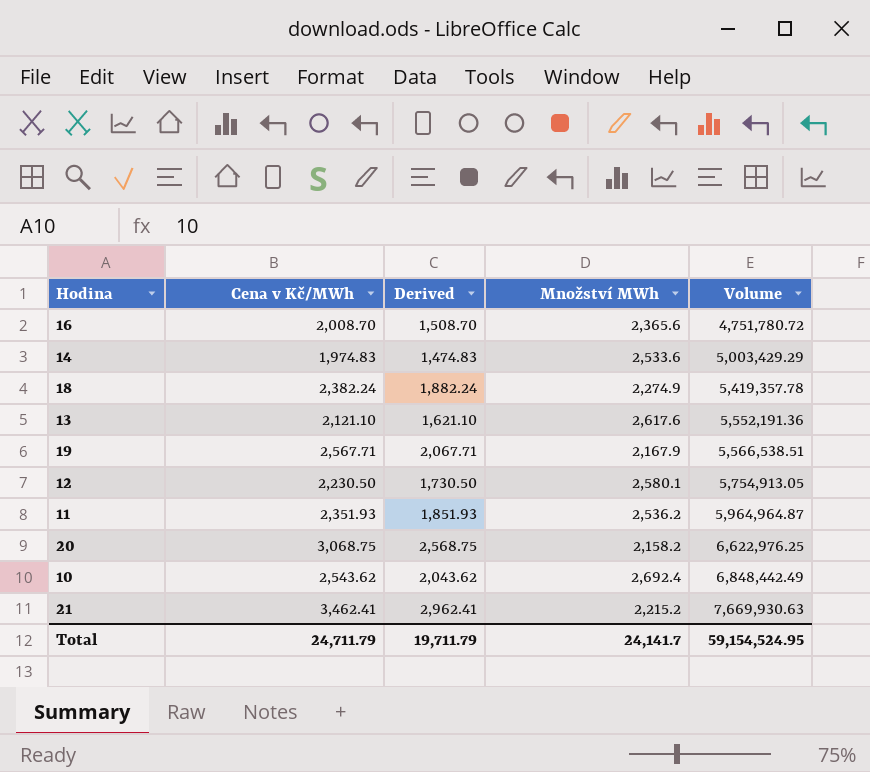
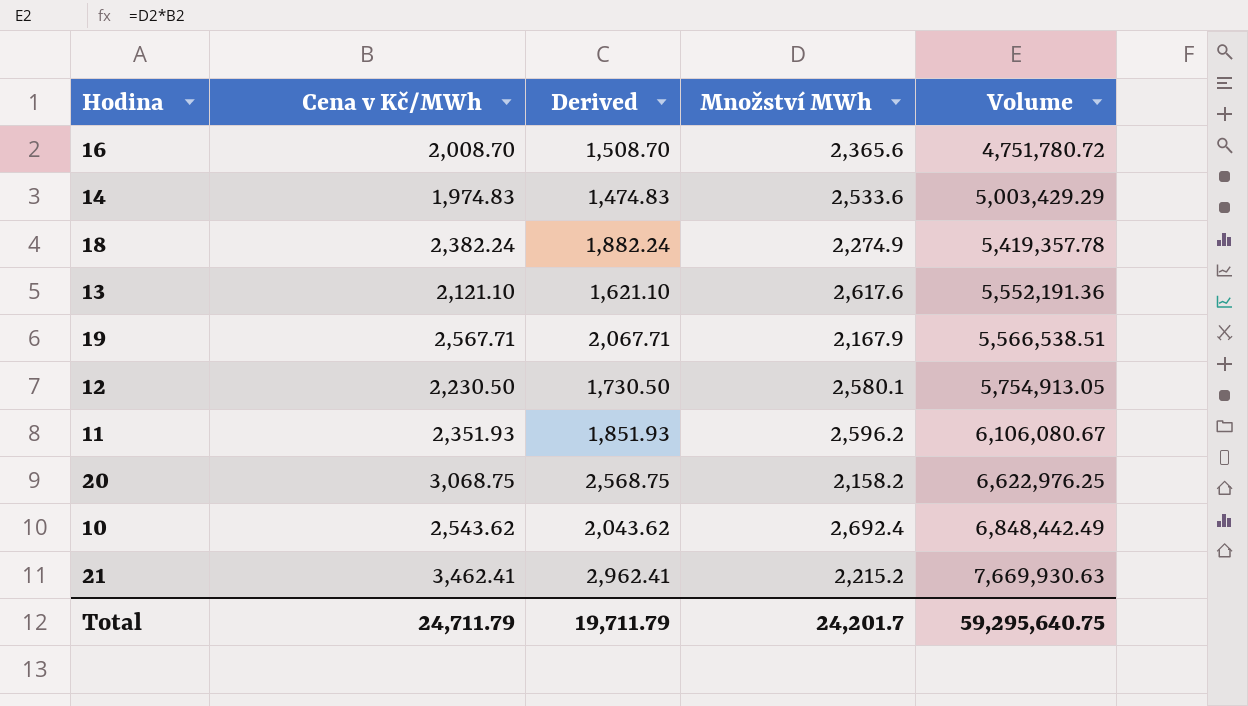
11 | Množství MWh: 2,536.2 -> 2,596.2
11 | Volume: 5,964,964.87 -> 6,106,080.67
Total | Množství MWh: 24,141.7 -> 24,201.7
Total | Volume: 59,154,524.95 -> 59,295,640.75

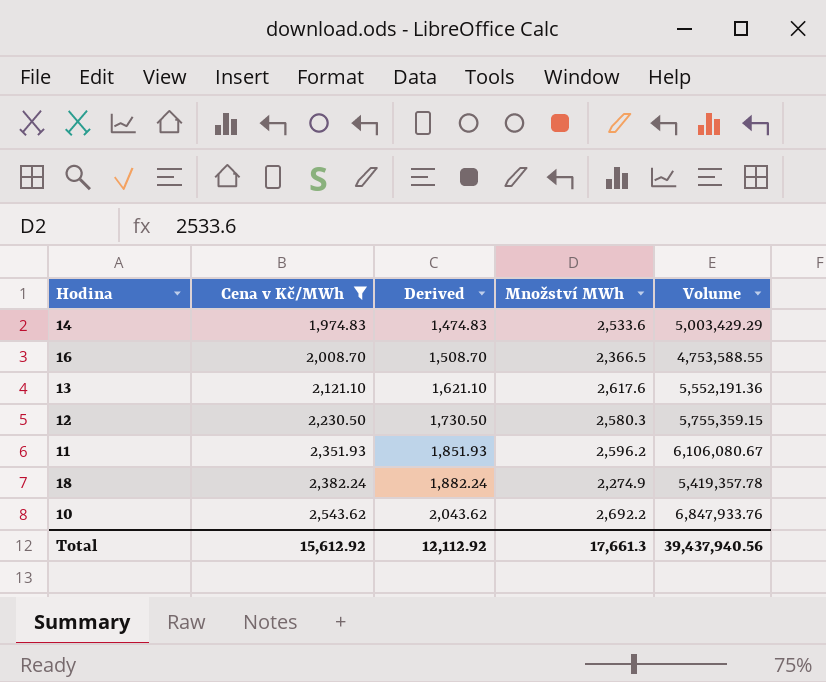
filter: none -> Cena v Kč/MWh <= 2,543.62
row order: Volume ascending -> Cena v Kč/MWh ascending
16 | Množství MWh: 2,365.6 -> 2,366.5
16 | Volume: 4,751,780.72 -> 4,753,588.55
12 | Množství MWh: 2,580.1 -> 2,580.3
12 | Volume: 5,754,913.05 -> 5,755,359.15
10 | Množství MWh: 2,692.4 -> 2,692.2
10 | Volume: 6,848,442.49 -> 6,847,933.76
Total | Cena v Kč/MWh: 24,711.79 -> 15,612.92
Total | Derived: 19,711.79 -> 12,112.92
Total | Množství MWh: 24,201.7 -> 17,661.3
Total | Volume: 59,295,640.75 -> 39,437,940.56

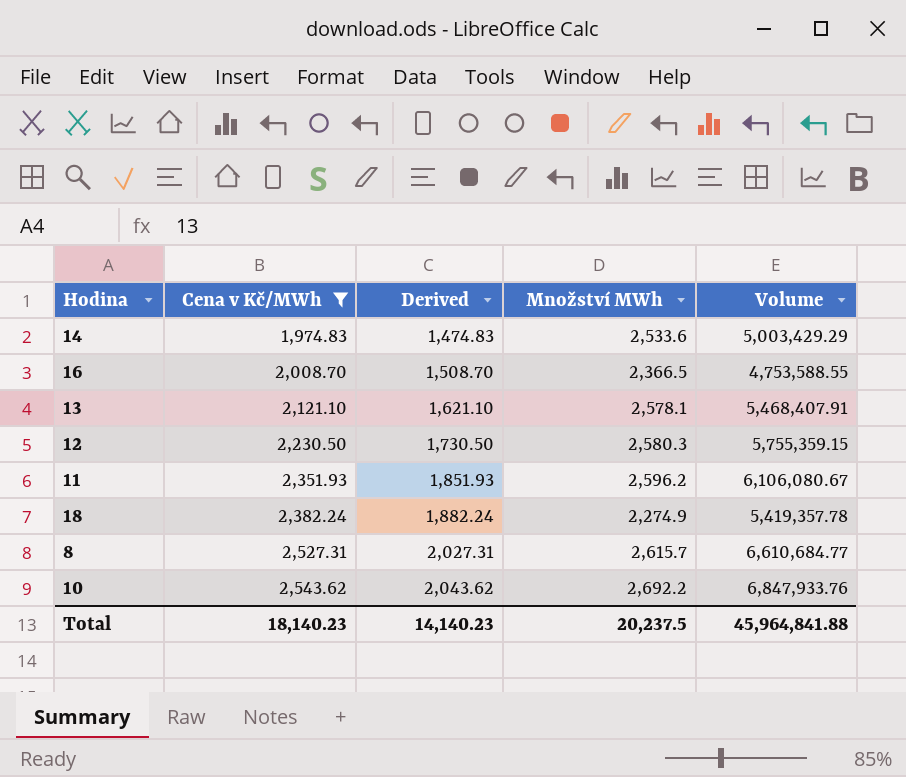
13 | Množství MWh: 2,617.6 -> 2,578.1
13 | Volume: 5,552,191.36 -> 5,468,407.91
row 8: none -> 2,527.31 | 2,027.31 | 2,615.7 | 6,610,684.77
Total | Cena v Kč/MWh: 15,612.92 -> 18,140.23
Total | Derived: 12,112.92 -> 14,140.23
Total | Množství MWh: 17,661.3 -> 20,237.5
Total | Volume: 39,437,940.56 -> 45,964,841.88

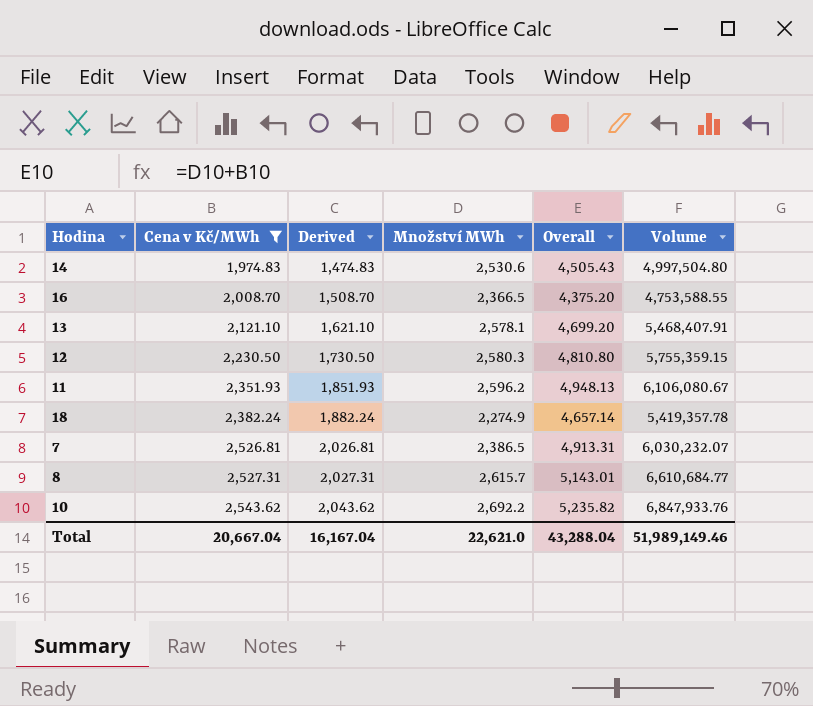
column Overall | formula: none -> [Cena v Kč/MWh] + [Množství MWh]
14 | Množství MWh: 2,533.6 -> 2,530.6
14 | Volume: 5,003,429.29 -> 4,997,504.80
row 7: none -> 2,526.81 | 2,026.81 | 2,386.5 | 4,913.31 | 6,030,232.07
Total | Cena v Kč/MWh: 18,140.23 -> 20,667.04
Total | Derived: 14,140.23 -> 16,167.04
Total | Množství MWh: 20,237.5 -> 22,621.0
Total | Volume: 45,964,841.88 -> 51,989,149.46

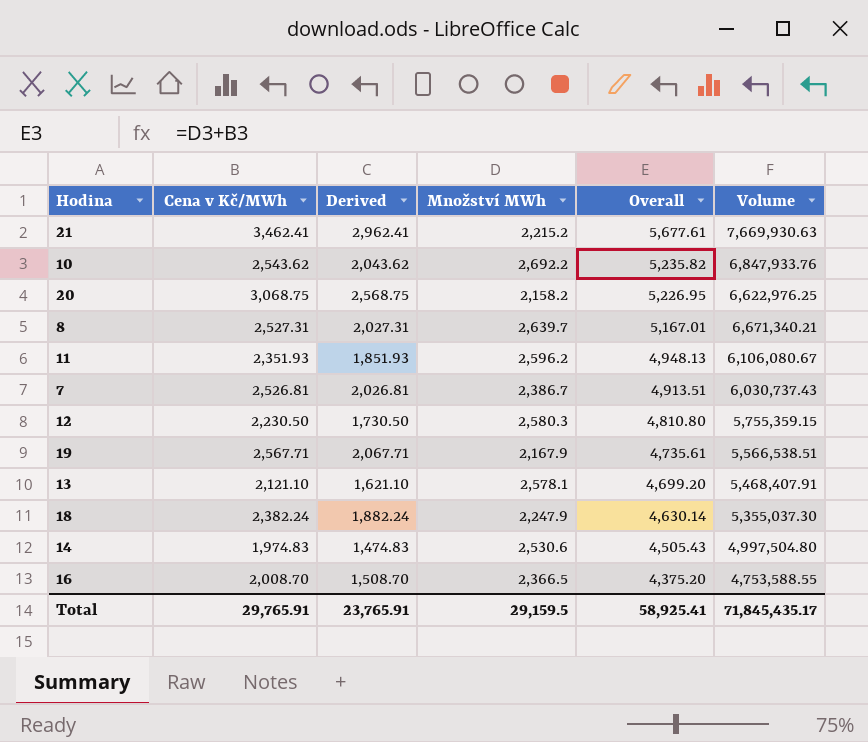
filter: Cena v Kč/MWh <= 2,543.62 -> none
row order: Cena v Kč/MWh ascending -> Overall descending
8 | Množství MWh: 2,615.7 -> 2,639.7
8 | Overall: 5,143.01 -> 5,167.01
8 | Volume: 6,610,684.77 -> 6,671,340.21
7 | Množství MWh: 2,386.5 -> 2,386.7
7 | Overall: 4,913.31 -> 4,913.51
7 | Volume: 6,030,232.07 -> 6,030,737.43
18 | Množství MWh: 2,274.9 -> 2,247.9
18 | Overall: 4,657.14 -> 4,630.14
18 | Volume: 5,419,357.78 -> 5,355,037.30
Total | Cena v Kč/MWh: 20,667.04 -> 29,765.91
Total | Derived: 16,167.04 -> 23,765.91
Total | Množství MWh: 22,621.0 -> 29,159.5
Total | Overall: 43,288.04 -> 58,925.41
Total | Volume: 51,989,149.46 -> 71,845,435.17

